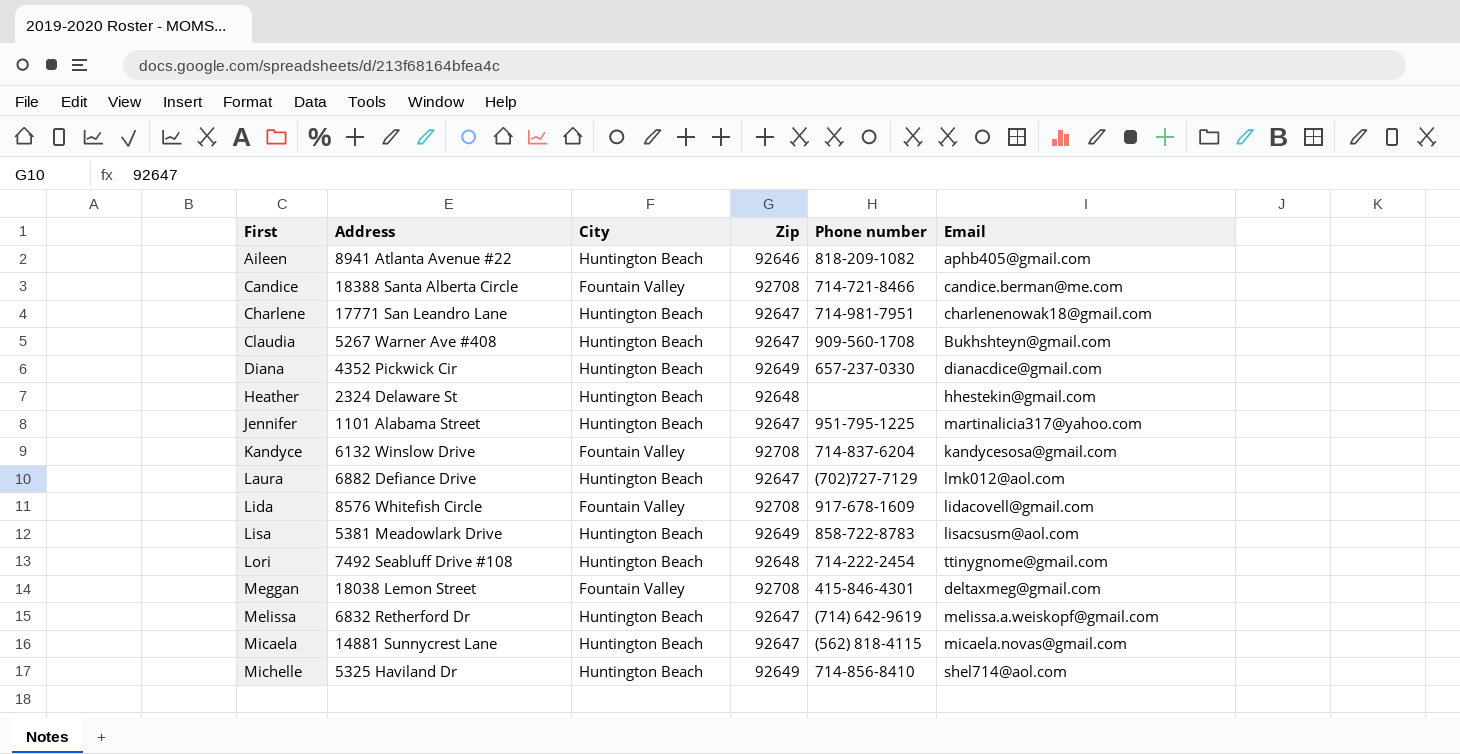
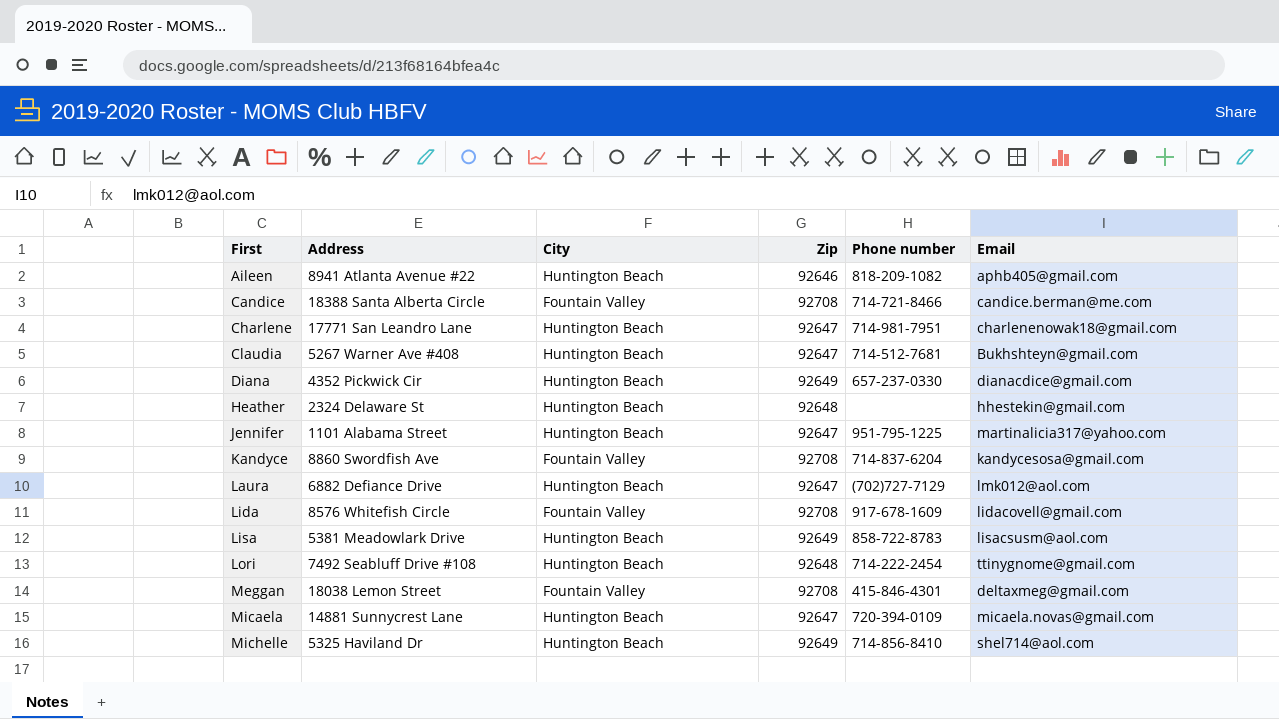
row Melissa: 6832 Retherford Dr | Huntington Beach | 92647 | (714) 642-9619 | melissa.a.weiskopf@gmail.com -> none
Claudia | Phone number: 909-560-1708 -> 714-512-7681
Kandyce | Address: 6132 Winslow Drive -> 8860 Swordfish Ave
Micaela | Phone number: (562) 818-4115 -> 720-394-0109

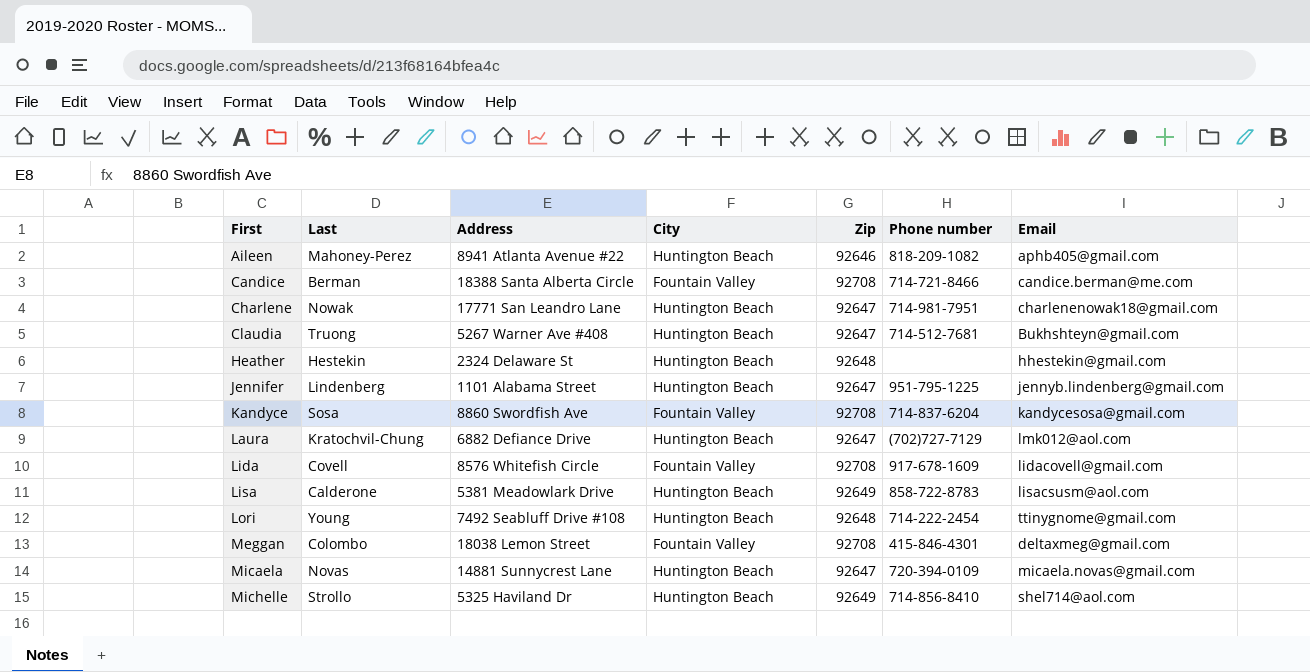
column Last | position: none -> 2
row Diana: 4352 Pickwick Cir | Huntington Beach | 92649 | 657-237-0330 | dianacdice@gmail.com -> none
Jennifer | Email: martinalicia317@yahoo.com -> jennyb.lindenberg@gmail.com

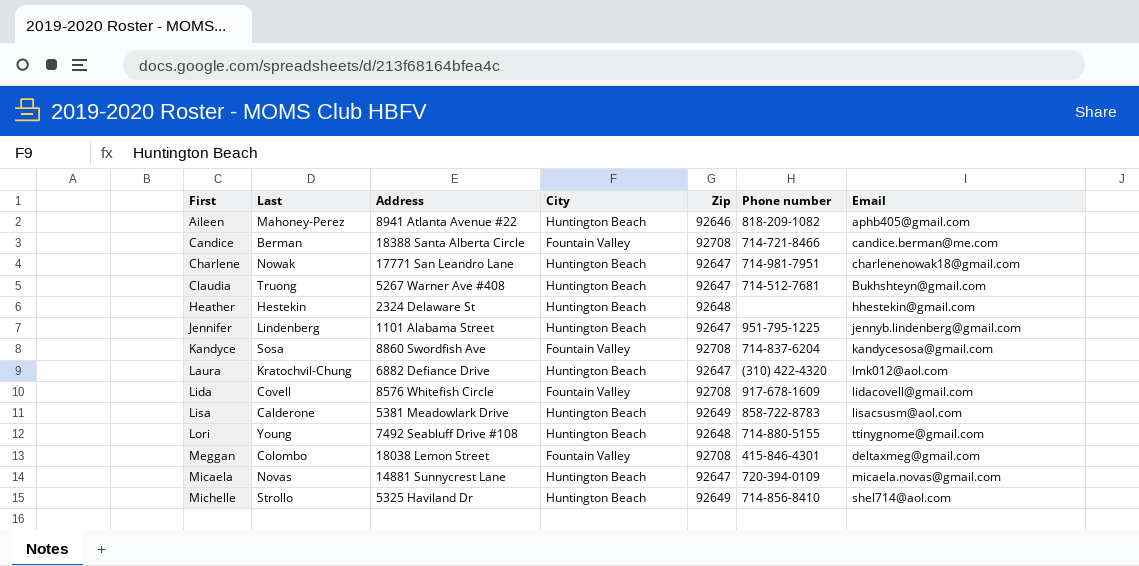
Laura | Phone number: (702)727-7129 -> (310) 422-4320
Lori | Phone number: 714-222-2454 -> 714-880-5155

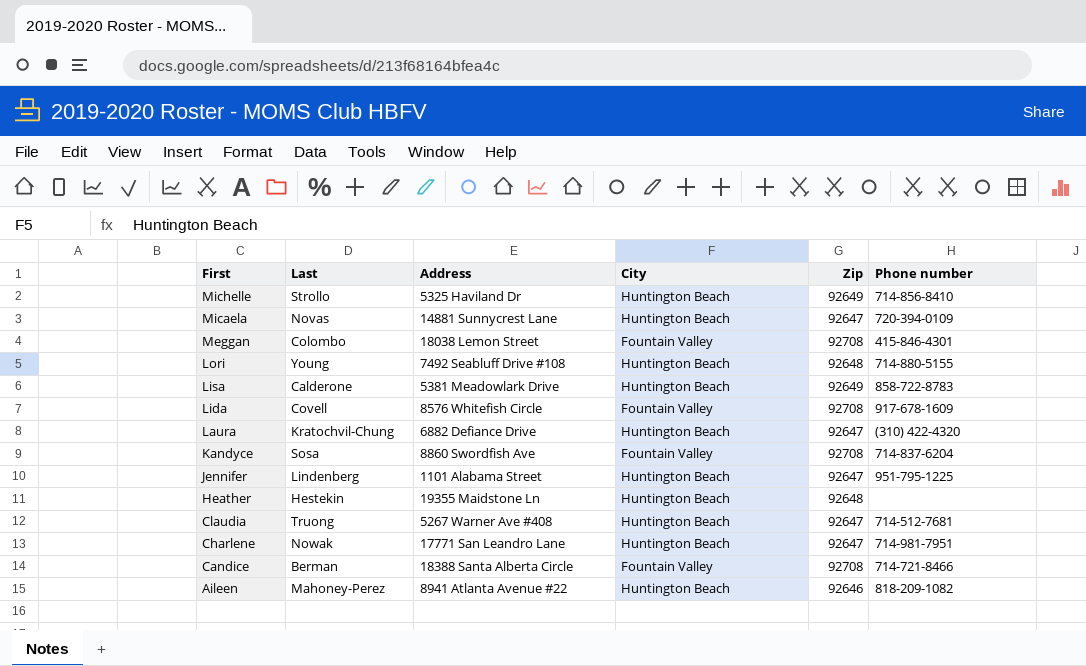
row order: First ascending -> First descending
column Email | position: 7 -> none
Heather | Address: 2324 Delaware St -> 19355 Maidstone Ln

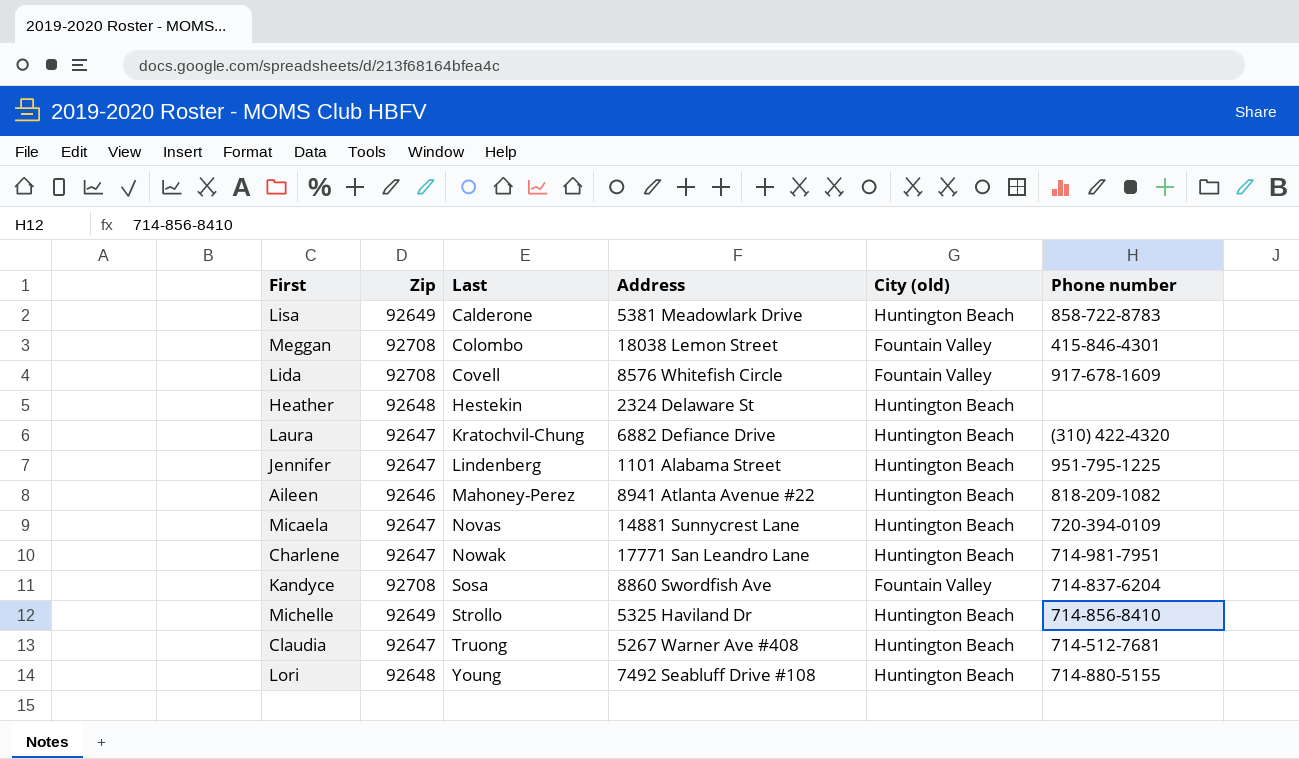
row order: First descending -> Last ascending
column Zip | position: 5 -> 2
column name: City -> City (old)
row Candice: Berman | 18388 Santa Alberta Circle | Fountain Valley | 92708 | 714-721-8466 -> none
Heather | Address: 19355 Maidstone Ln -> 2324 Delaware St

